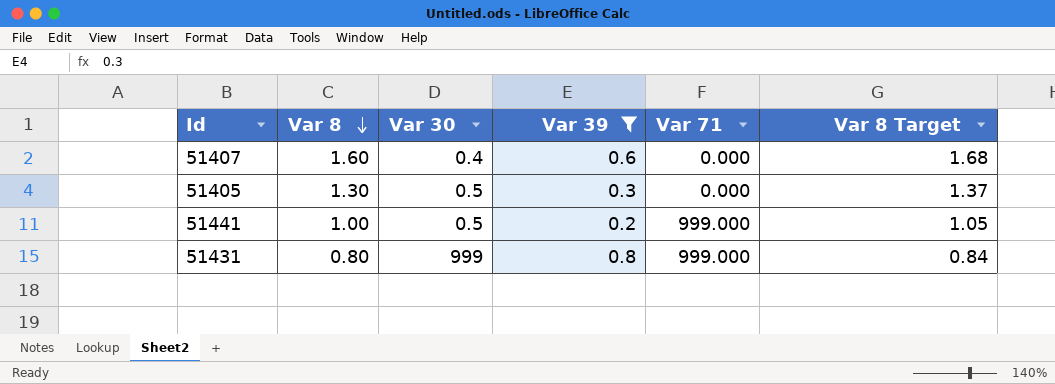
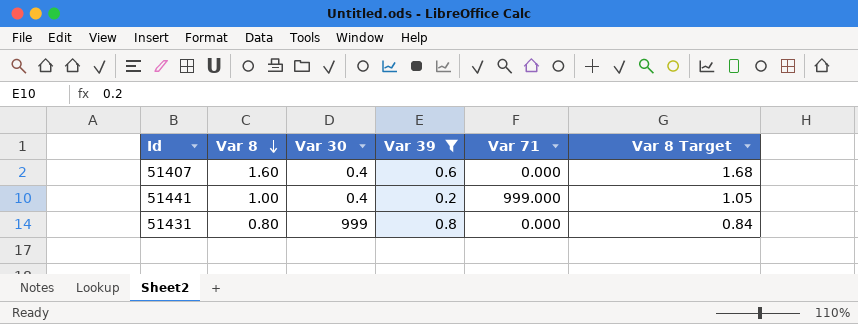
row 51405: 1.30 | 0.5 | 0.3 | 0.000 | 1.37 -> none
51441 | Var 30: 0.5 -> 0.4
51431 | Var 71: 999.000 -> 0.000

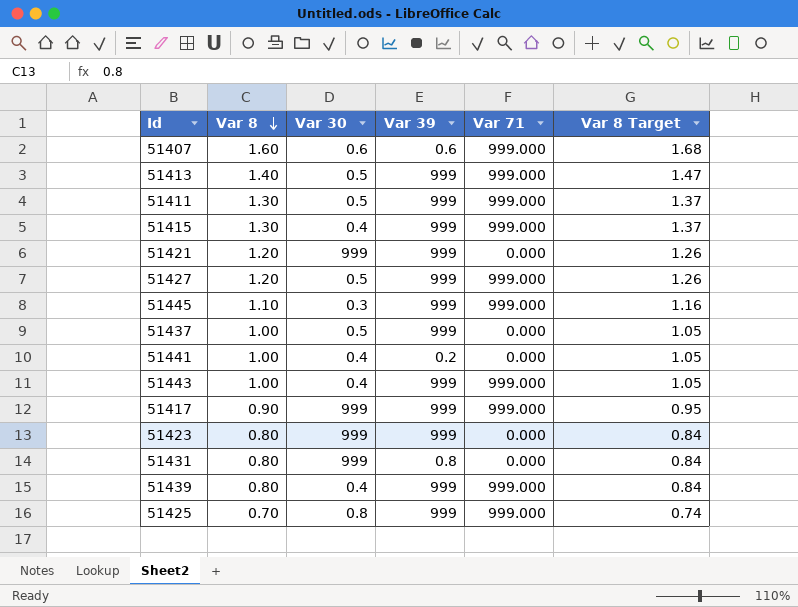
filter: Var 39 != 999 -> none
51407 | Var 30: 0.4 -> 0.6
51407 | Var 71: 0.000 -> 999.000
51441 | Var 71: 999.000 -> 0.000

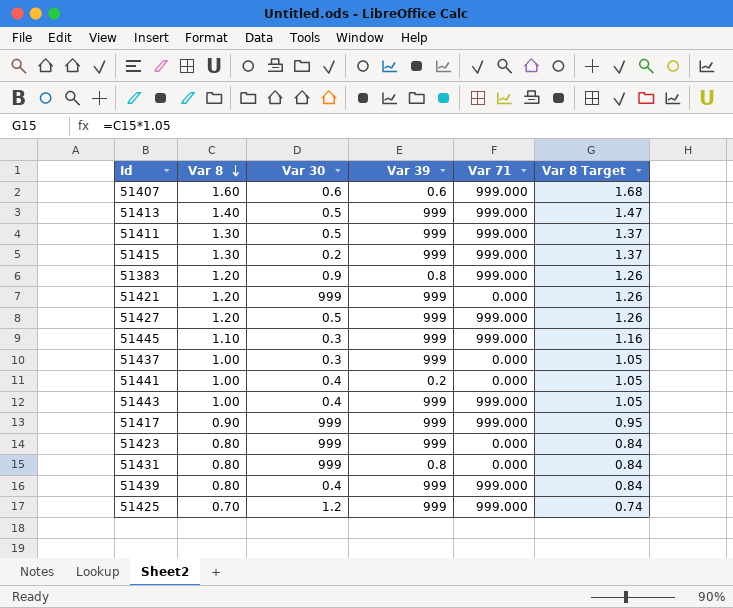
51415 | Var 30: 0.4 -> 0.2
row 51383: none -> 1.20 | 0.9 | 0.8 | 999.000 | 1.26
51437 | Var 30: 0.5 -> 0.3
51425 | Var 30: 0.8 -> 1.2

